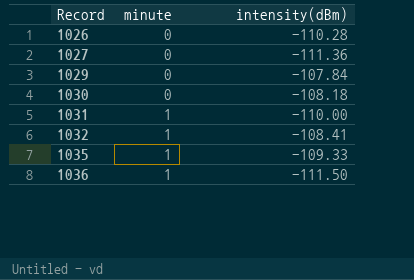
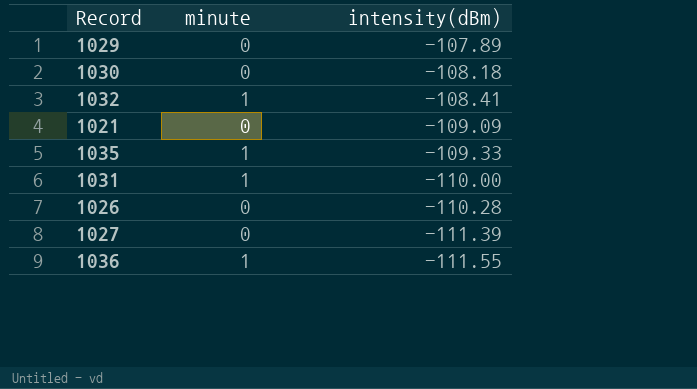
row order: Record ascending -> intensity(dBm) descending
1029 | intensity(dBm): -107.84 -> -107.89
row 1021: none -> 0 | -109.09
1027 | intensity(dBm): -111.36 -> -111.39
1036 | intensity(dBm): -111.50 -> -111.55

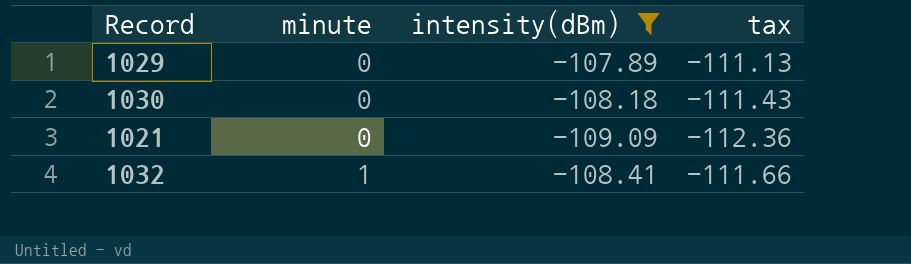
filter: none -> intensity(dBm) >= -109.09
row order: intensity(dBm) descending -> minute ascending
column tax | formula: none -> [intensity(dBm)] * 1.03

